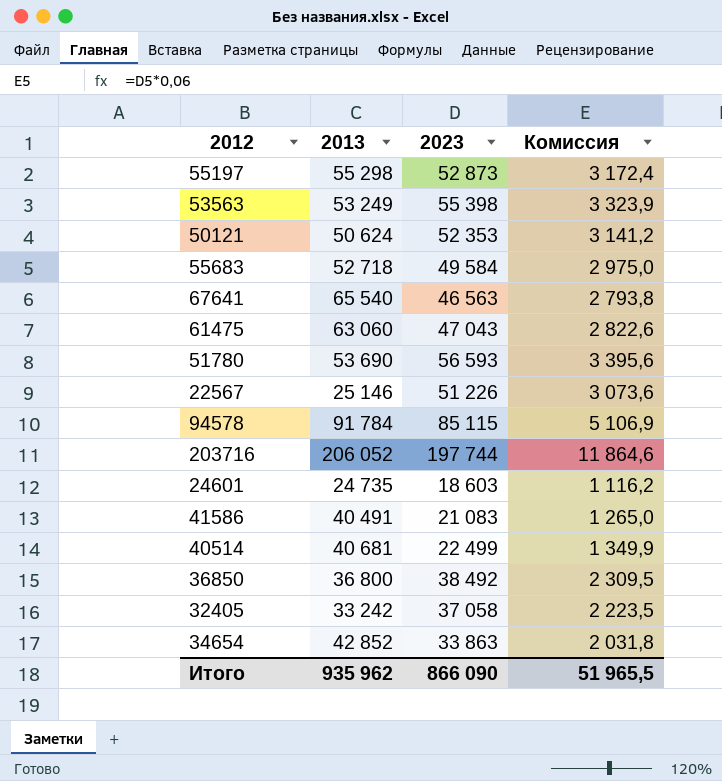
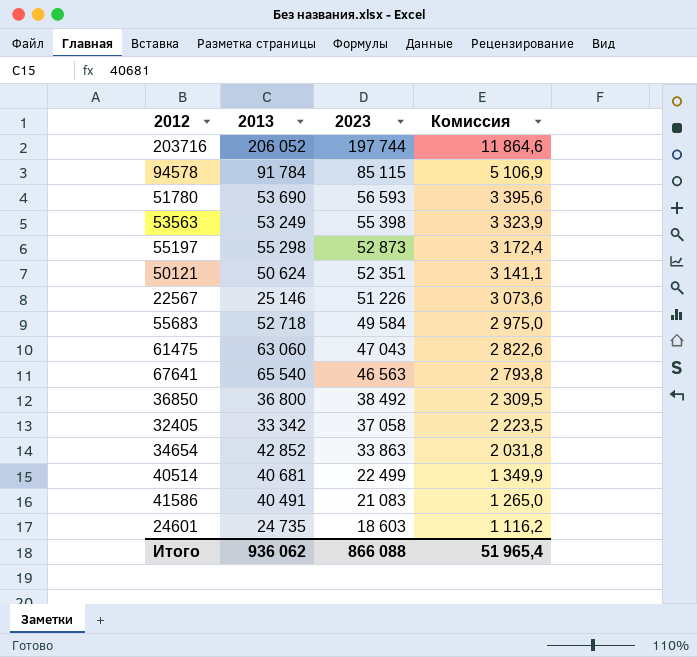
row order: none -> 2023 descending
50121 | 2023: 52 353 -> 52 351
50121 | Комиссия: 3 141,2 -> 3 141,1
32405 | 2013: 33 242 -> 33 342
Итого | 2013: 935 962 -> 936 062
Итого | 2023: 866 090 -> 866 088
Итого | Комиссия: 51 965,5 -> 51 965,4

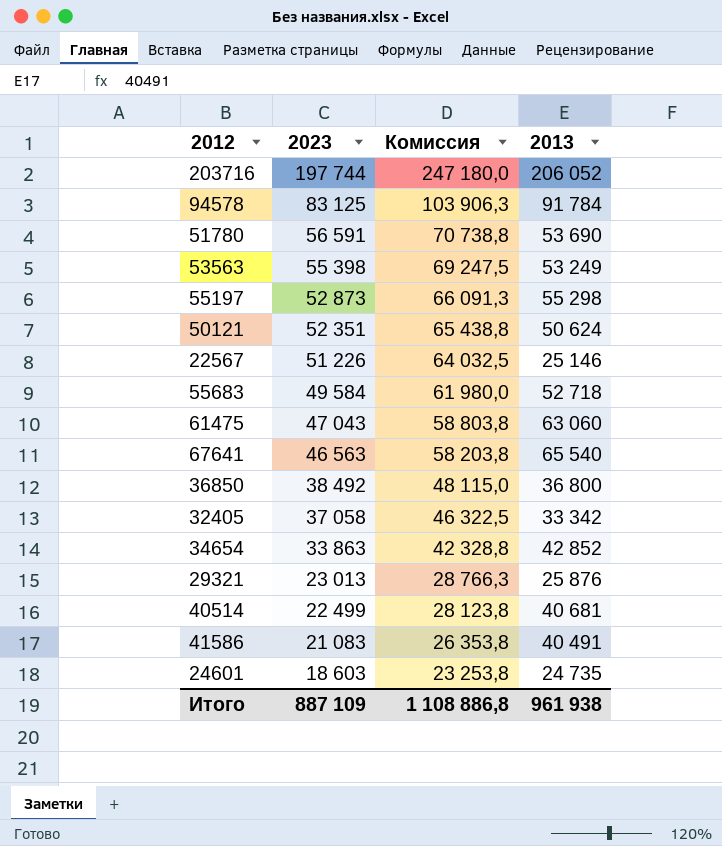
column Комиссия | formula: [2023] * 0,06 -> [2023] * 1,25
column 2013 | position: 2 -> 4
94578 | 2023: 85 115 -> 83 125
51780 | 2023: 56 593 -> 56 591
row 29321: none -> 23 013 | 28 766,3 | 25 876
Итого | 2023: 866 088 -> 887 109
Итого | Комиссия: 51 965,4 -> 1 108 886,8
Итого | 2013: 936 062 -> 961 938

